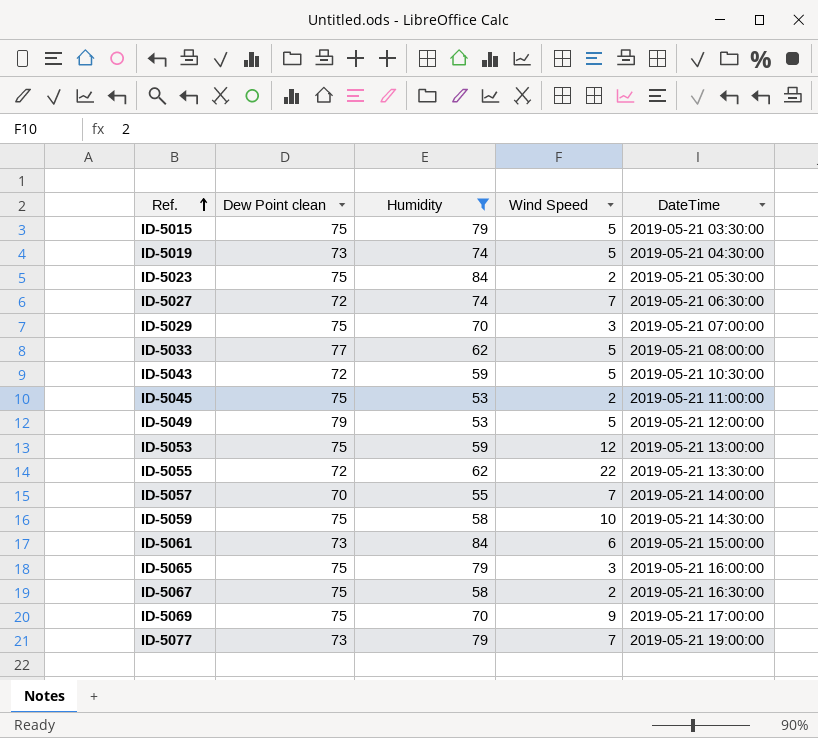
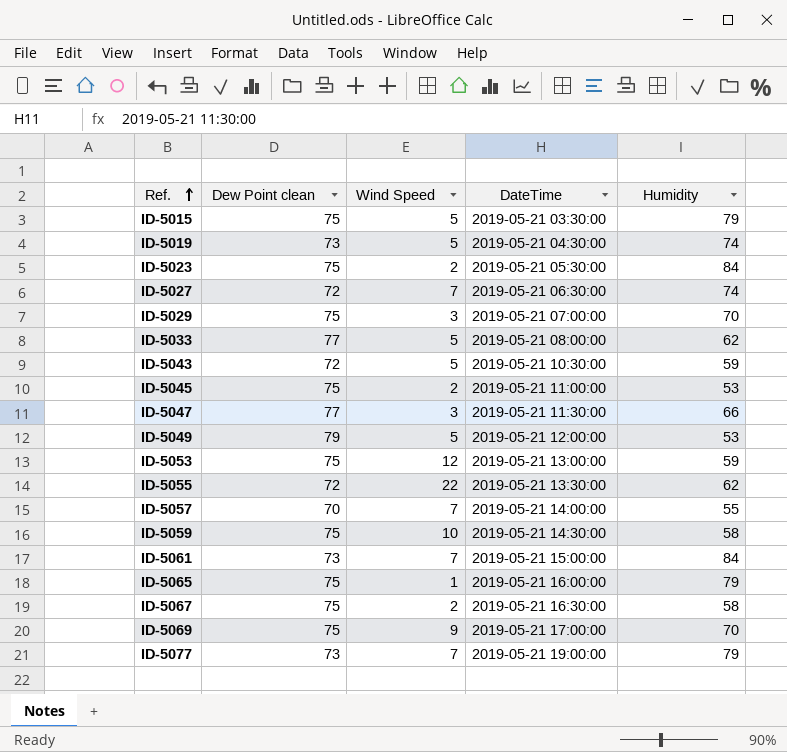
filter: Humidity != 66 -> none
column Humidity | position: 3 -> 5
ID-5061 | Wind Speed: 6 -> 7
ID-5065 | Wind Speed: 3 -> 1

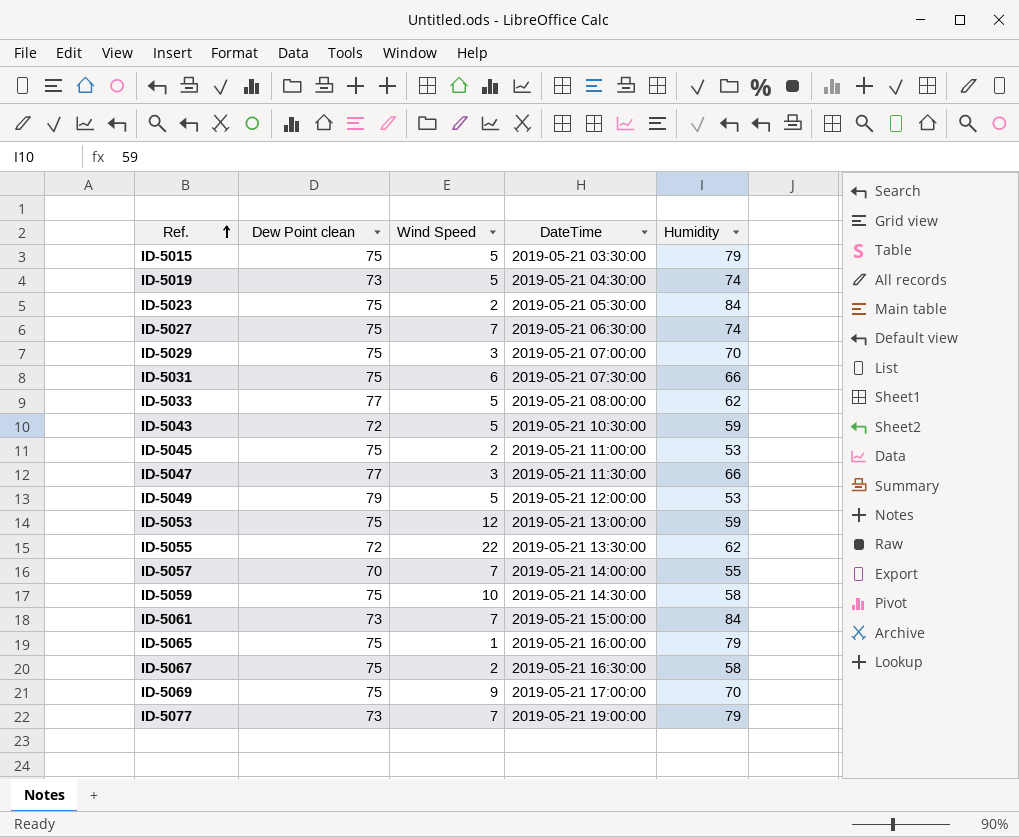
ID-5027 | Dew Point clean: 72 -> 75
row ID-5031: none -> 75 | 6 | 2019-05-21 07:30:00 | 66

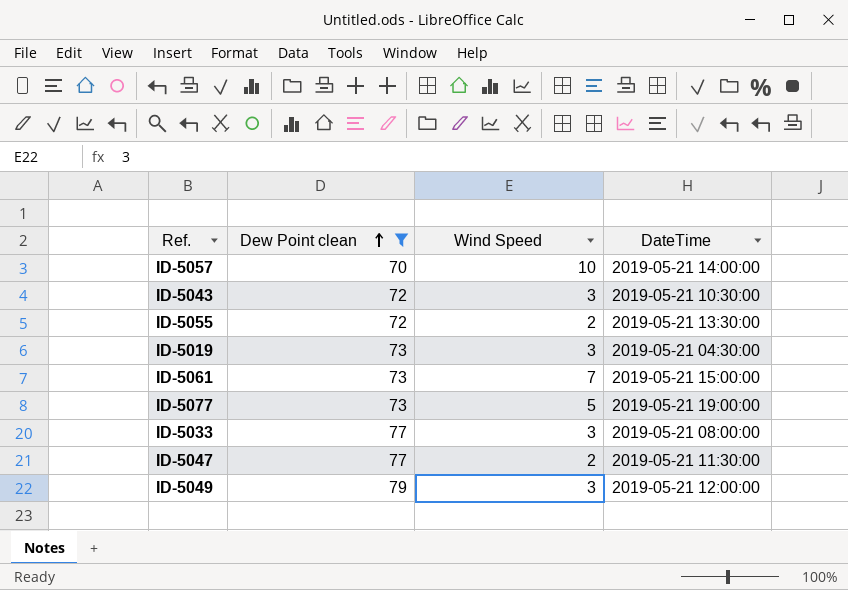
filter: none -> Dew Point clean != 75
row order: Ref. ascending -> Dew Point clean ascending
column Humidity | position: 5 -> none
ID-5057 | Wind Speed: 7 -> 10
ID-5043 | Wind Speed: 5 -> 3
ID-5055 | Wind Speed: 22 -> 2
ID-5019 | Wind Speed: 5 -> 3
ID-5077 | Wind Speed: 7 -> 5
ID-5033 | Wind Speed: 5 -> 3
ID-5047 | Wind Speed: 3 -> 2
ID-5049 | Wind Speed: 5 -> 3

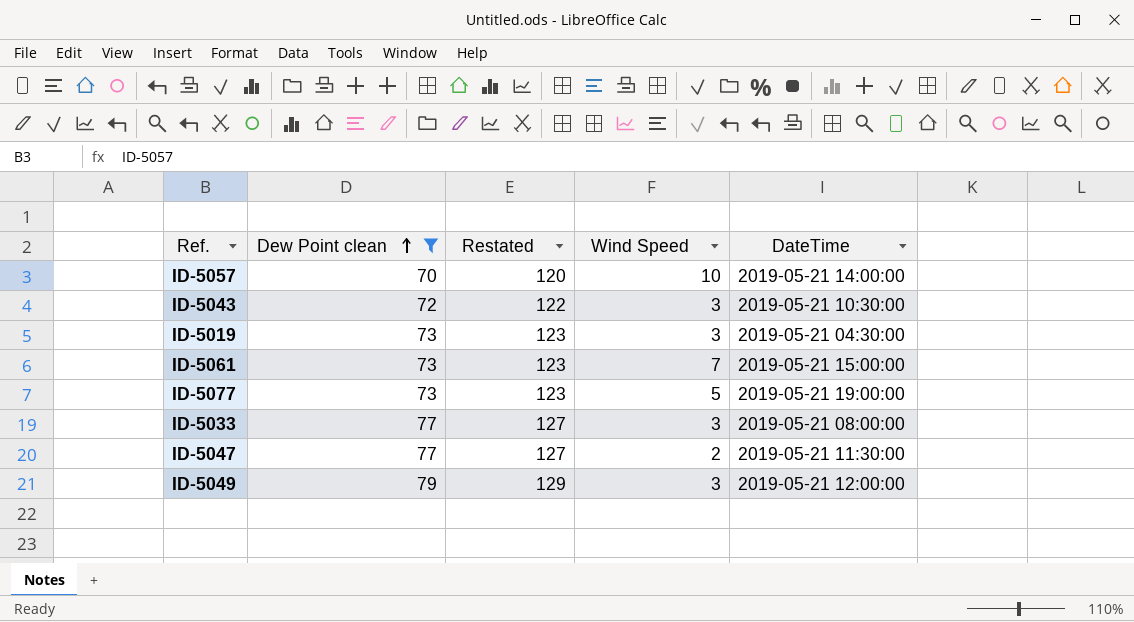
column Restated | formula: none -> [Dew Point clean] + 50
row ID-5055: 72 | 2 | 2019-05-21 13:30:00 -> none

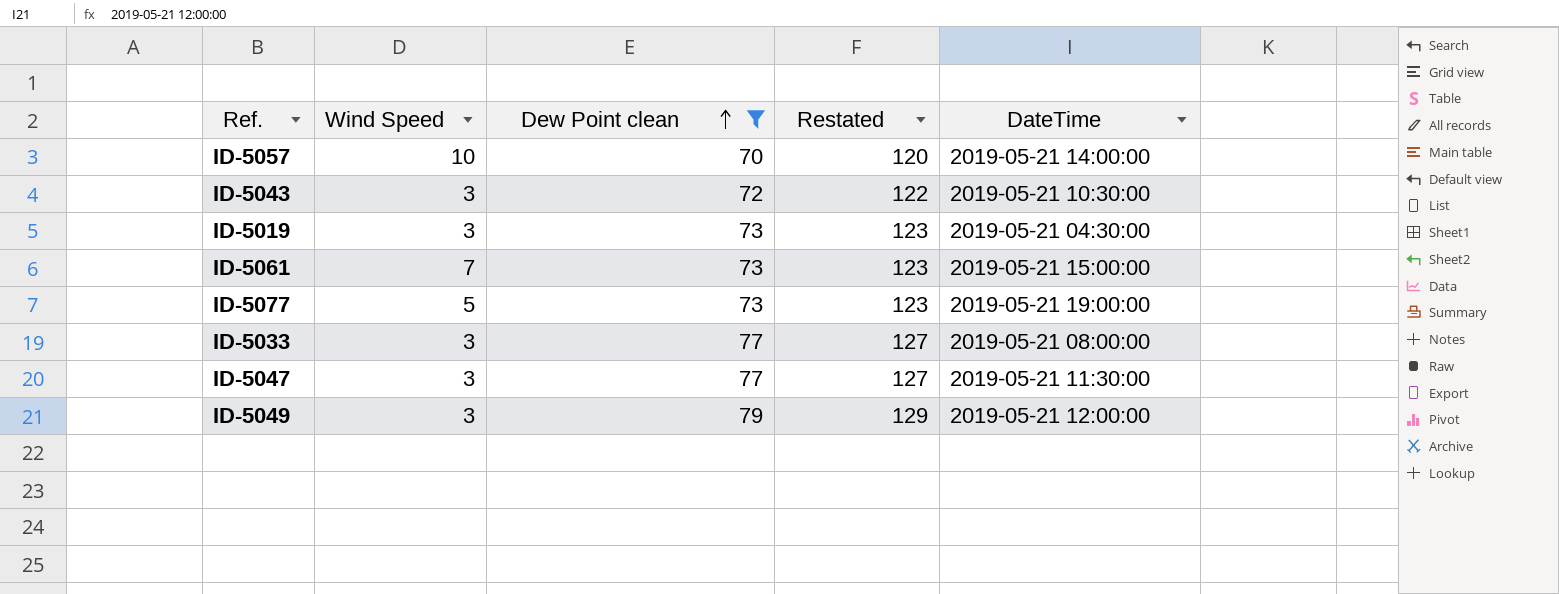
column Wind Speed | position: 4 -> 2
ID-5047 | Wind Speed: 2 -> 3

